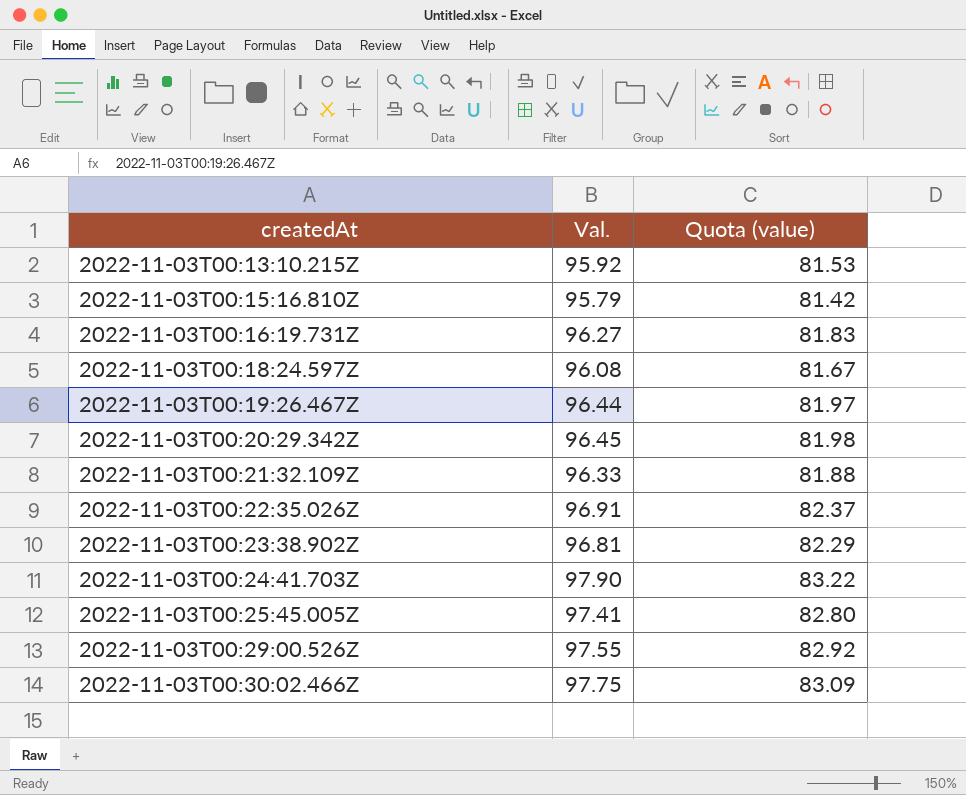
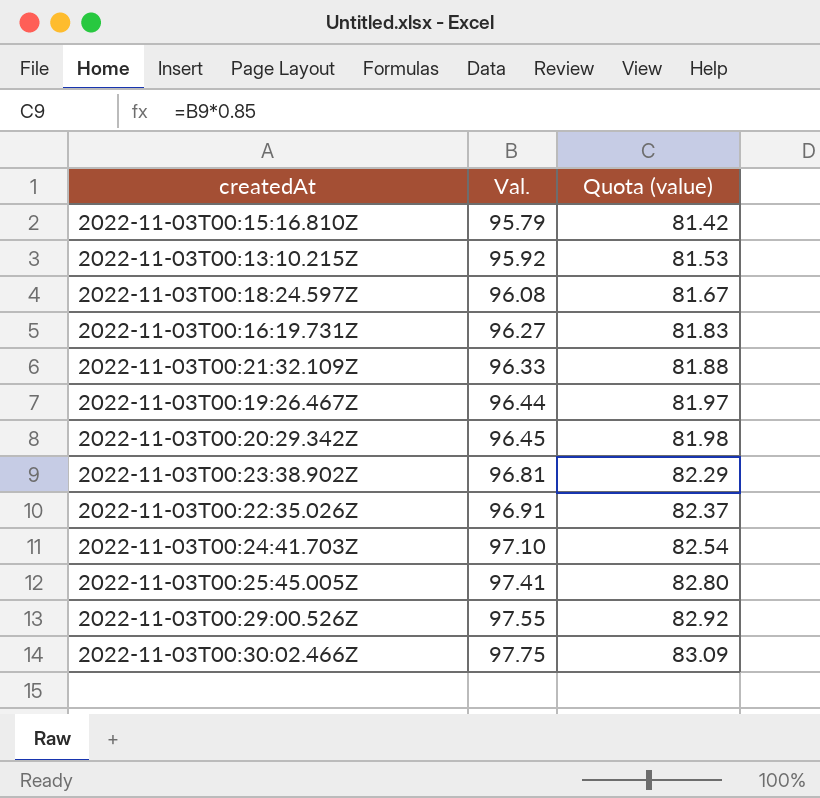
row order: createdAt ascending -> Val. ascending
2022-11-03T00:24:41.703Z | Val.: 97.90 -> 97.10
2022-11-03T00:24:41.703Z | Quota (value): 83.22 -> 82.54

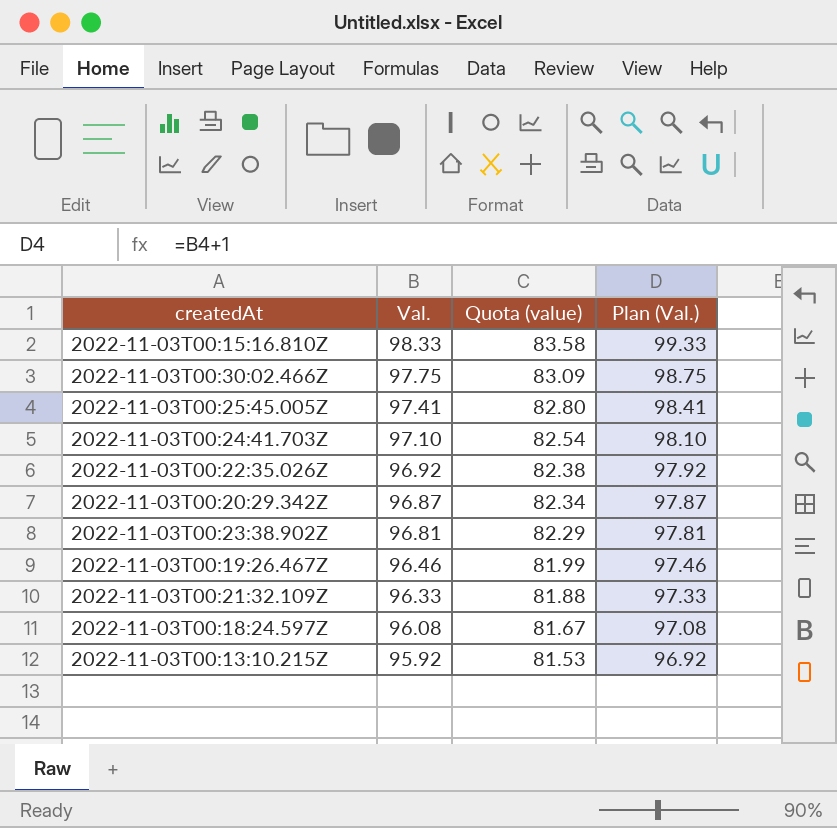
row order: Val. ascending -> Val. descending
column Plan (Val.) | formula: none -> [Val.] + 1
row 2022-11-03T00:16:19.731Z: 96.27 | 81.83 -> none
row 2022-11-03T00:29:00.526Z: 97.55 | 82.92 -> none
2022-11-03T00:15:16.810Z | Val.: 95.79 -> 98.33
2022-11-03T00:15:16.810Z | Quota (value): 81.42 -> 83.58
2022-11-03T00:22:35.026Z | Val.: 96.91 -> 96.92
2022-11-03T00:22:35.026Z | Quota (value): 82.37 -> 82.38
2022-11-03T00:20:29.342Z | Val.: 96.45 -> 96.87
2022-11-03T00:20:29.342Z | Quota (value): 81.98 -> 82.34
2022-11-03T00:19:26.467Z | Val.: 96.44 -> 96.46
2022-11-03T00:19:26.467Z | Quota (value): 81.97 -> 81.99

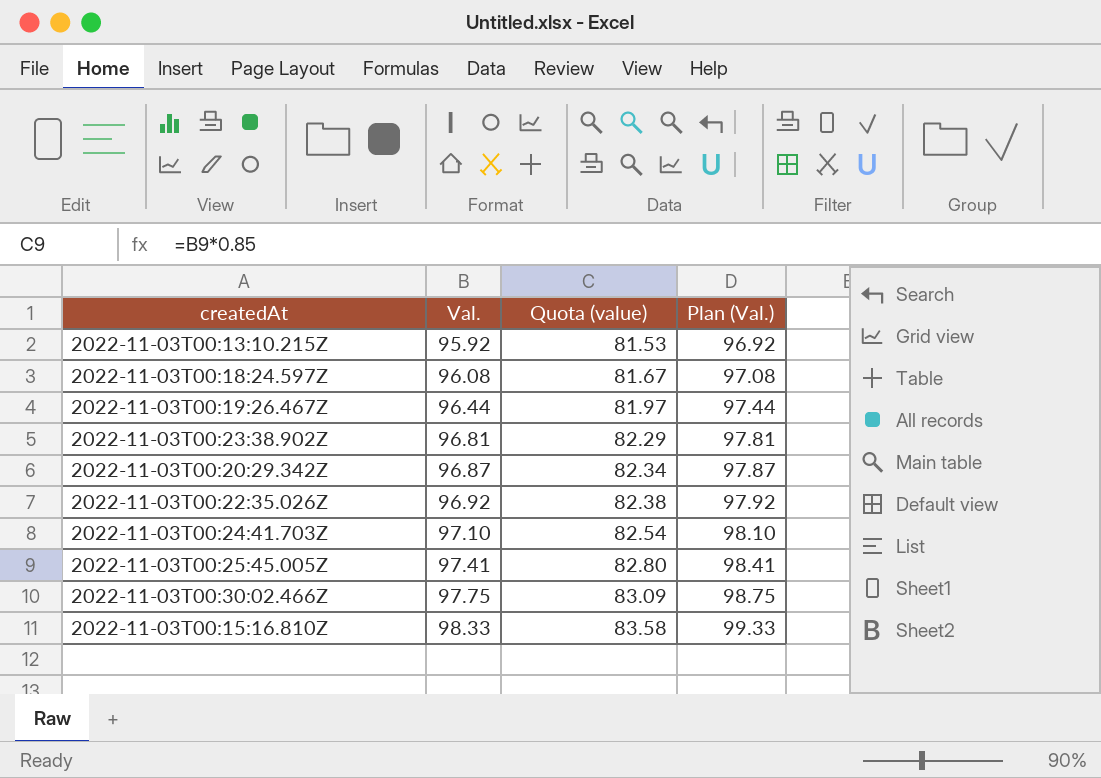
row order: Val. descending -> Val. ascending
row 2022-11-03T00:21:32.109Z: 96.33 | 81.88 | 97.33 -> none
2022-11-03T00:19:26.467Z | Val.: 96.46 -> 96.44
2022-11-03T00:19:26.467Z | Quota (value): 81.99 -> 81.97
2022-11-03T00:19:26.467Z | Plan (Val.): 97.46 -> 97.44

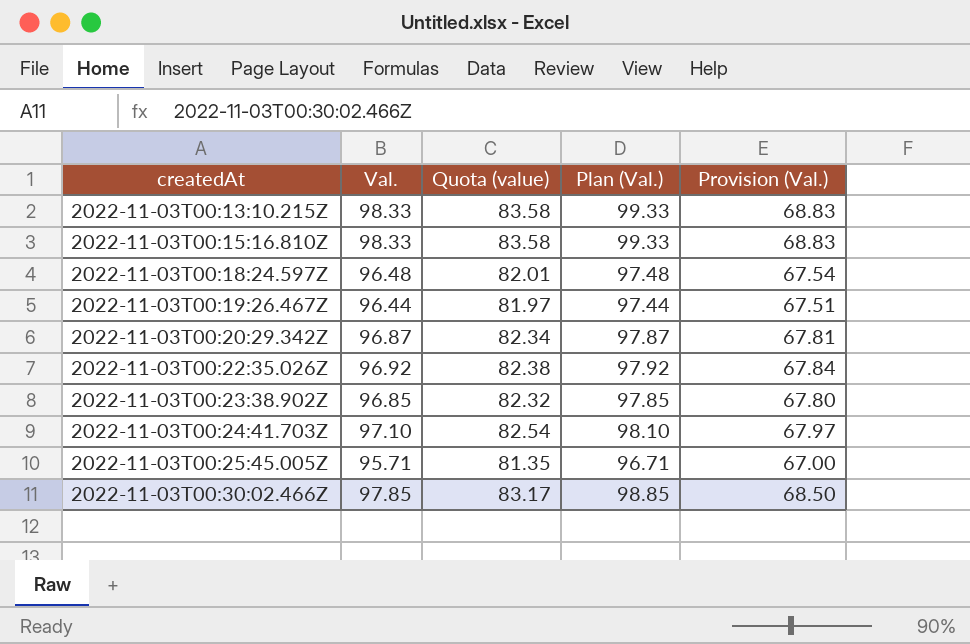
row order: Val. ascending -> createdAt ascending
column Provision (Val.) | formula: none -> [Val.] * 0.7
2022-11-03T00:13:10.215Z | Val.: 95.92 -> 98.33
2022-11-03T00:13:10.215Z | Quota (value): 81.53 -> 83.58
2022-11-03T00:13:10.215Z | Plan (Val.): 96.92 -> 99.33
2022-11-03T00:18:24.597Z | Val.: 96.08 -> 96.48
2022-11-03T00:18:24.597Z | Quota (value): 81.67 -> 82.01
2022-11-03T00:18:24.597Z | Plan (Val.): 97.08 -> 97.48
2022-11-03T00:23:38.902Z | Val.: 96.81 -> 96.85
2022-11-03T00:23:38.902Z | Quota (value): 82.29 -> 82.32
2022-11-03T00:23:38.902Z | Plan (Val.): 97.81 -> 97.85
2022-11-03T00:25:45.005Z | Val.: 97.41 -> 95.71
2022-11-03T00:25:45.005Z | Quota (value): 82.80 -> 81.35
2022-11-03T00:25:45.005Z | Plan (Val.): 98.41 -> 96.71
2022-11-03T00:30:02.466Z | Val.: 97.75 -> 97.85
2022-11-03T00:30:02.466Z | Quota (value): 83.09 -> 83.17
2022-11-03T00:30:02.466Z | Plan (Val.): 98.75 -> 98.85

